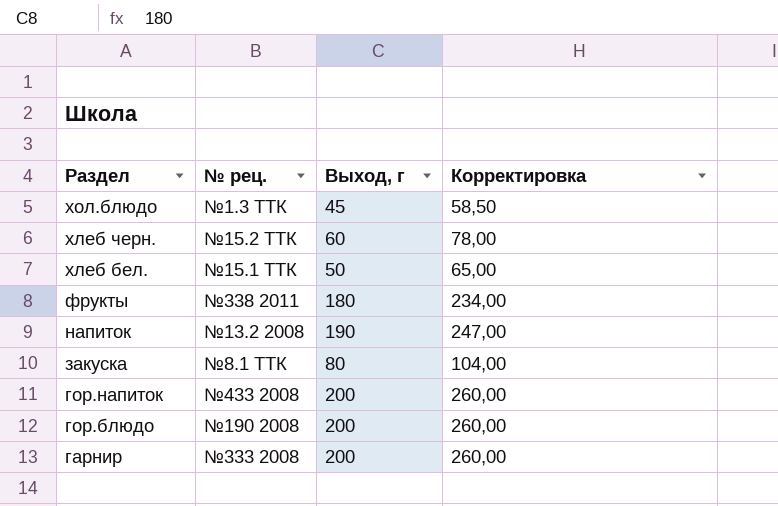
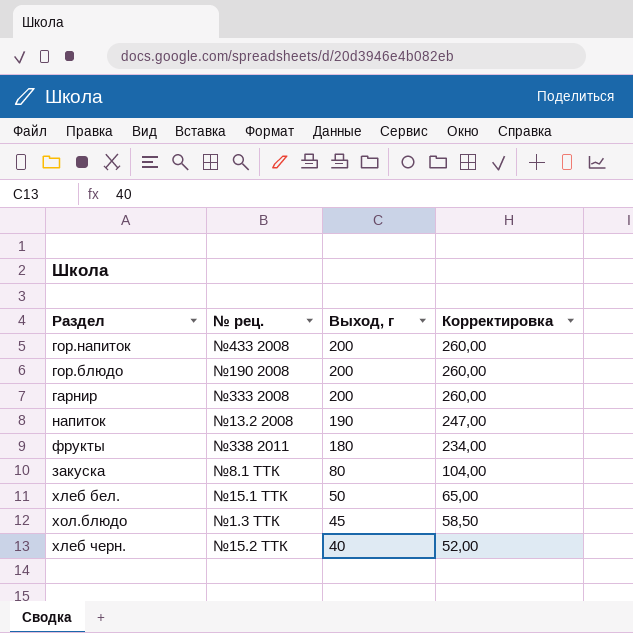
row order: Раздел descending -> Выход, г descending
хлеб черн. | Выход, г: 60 -> 40
хлеб черн. | Корректировка: 78,00 -> 52,00

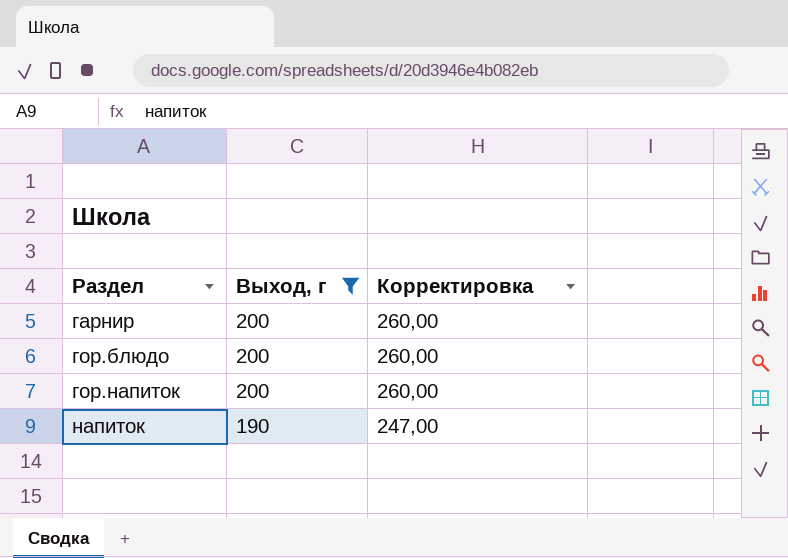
filter: none -> Выход, г >= 190
row order: Выход, г descending -> Раздел ascending
column № рец. | position: 2 -> none

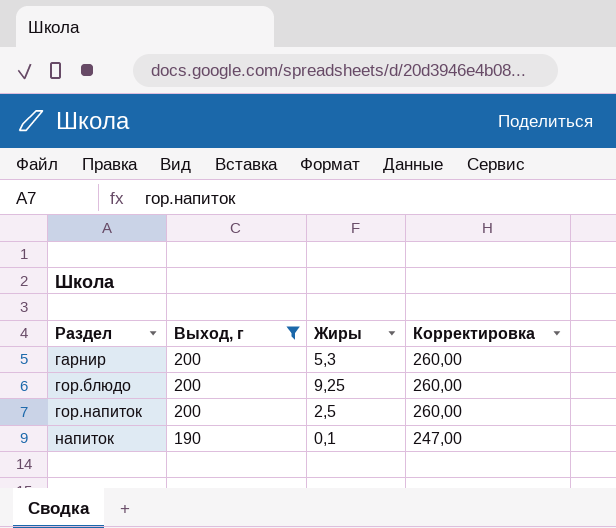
column Жиры | position: none -> 3

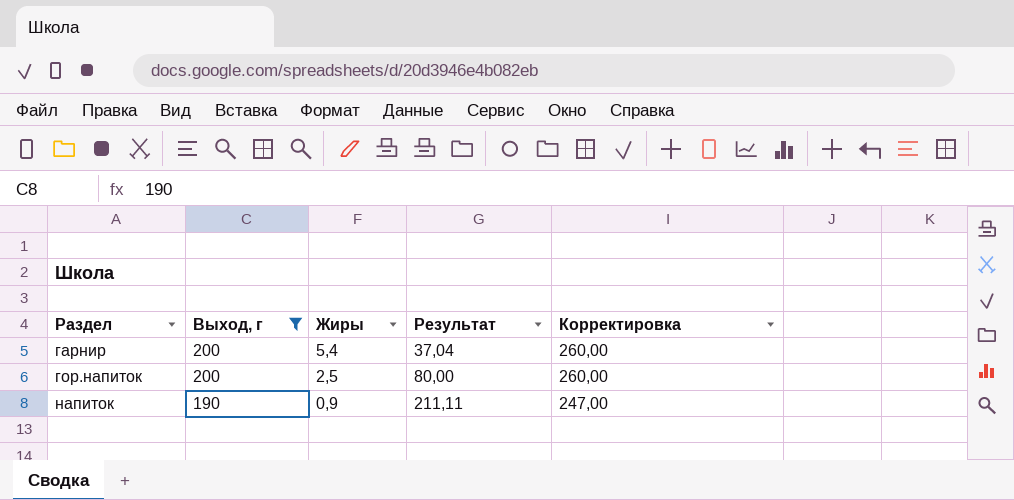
column Результат | formula: none -> [Выход, г] / [Жиры]
row гор.блюдо: 200 | 9,25 | 260,00 -> none
гарнир | Жиры: 5,3 -> 5,4
напиток | Жиры: 0,1 -> 0,9

